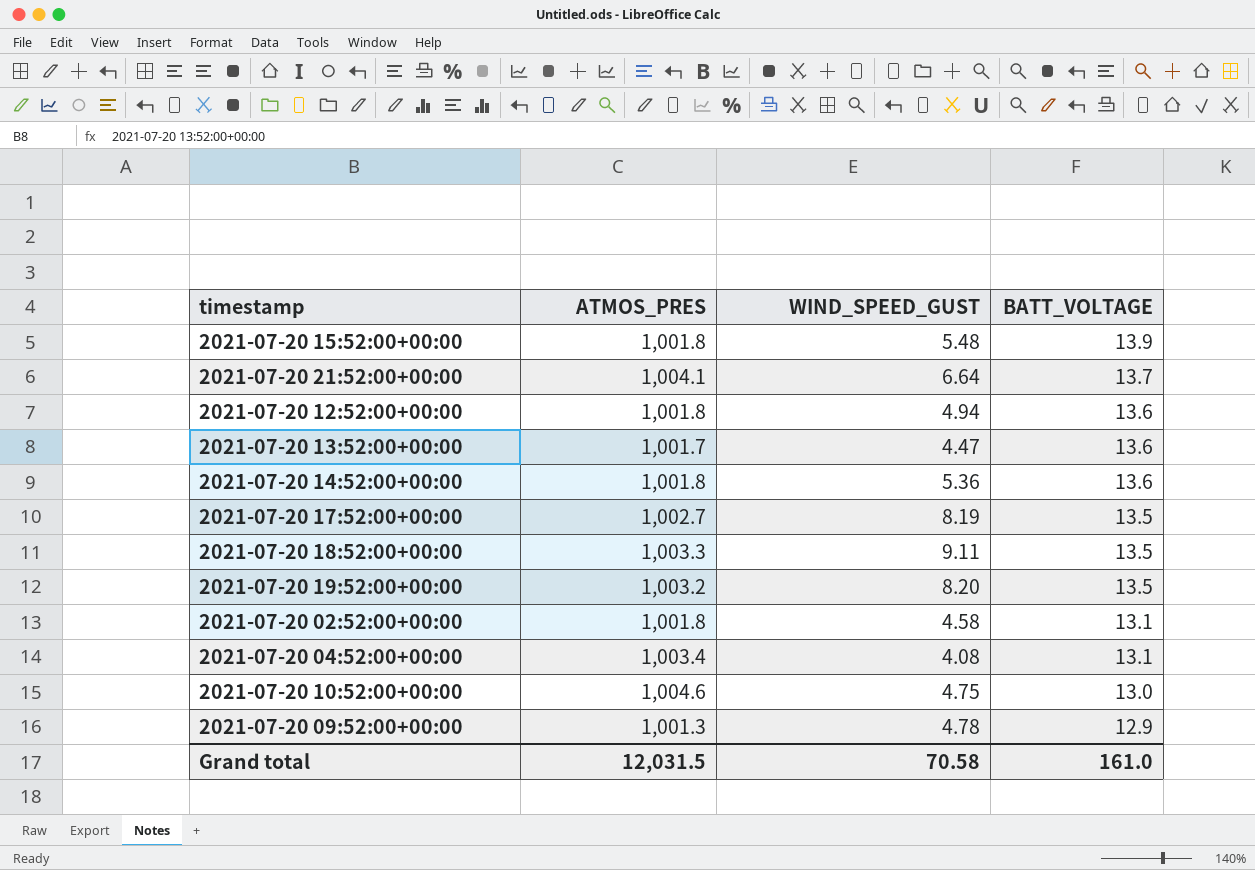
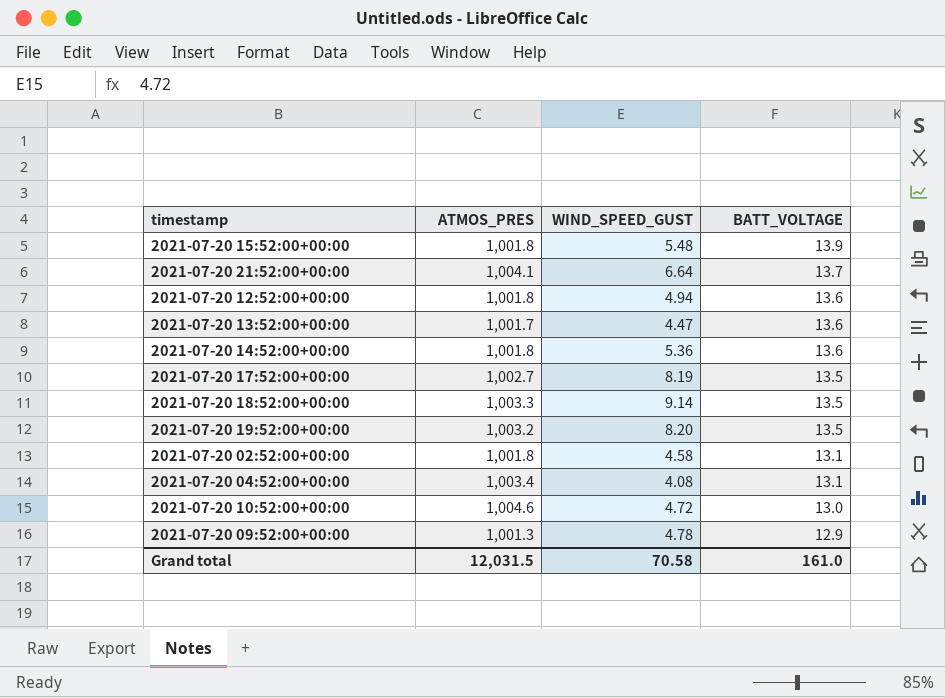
2021-07-20 18:52:00+00:00 | WIND_SPEED_GUST: 9.11 -> 9.14
2021-07-20 10:52:00+00:00 | WIND_SPEED_GUST: 4.75 -> 4.72

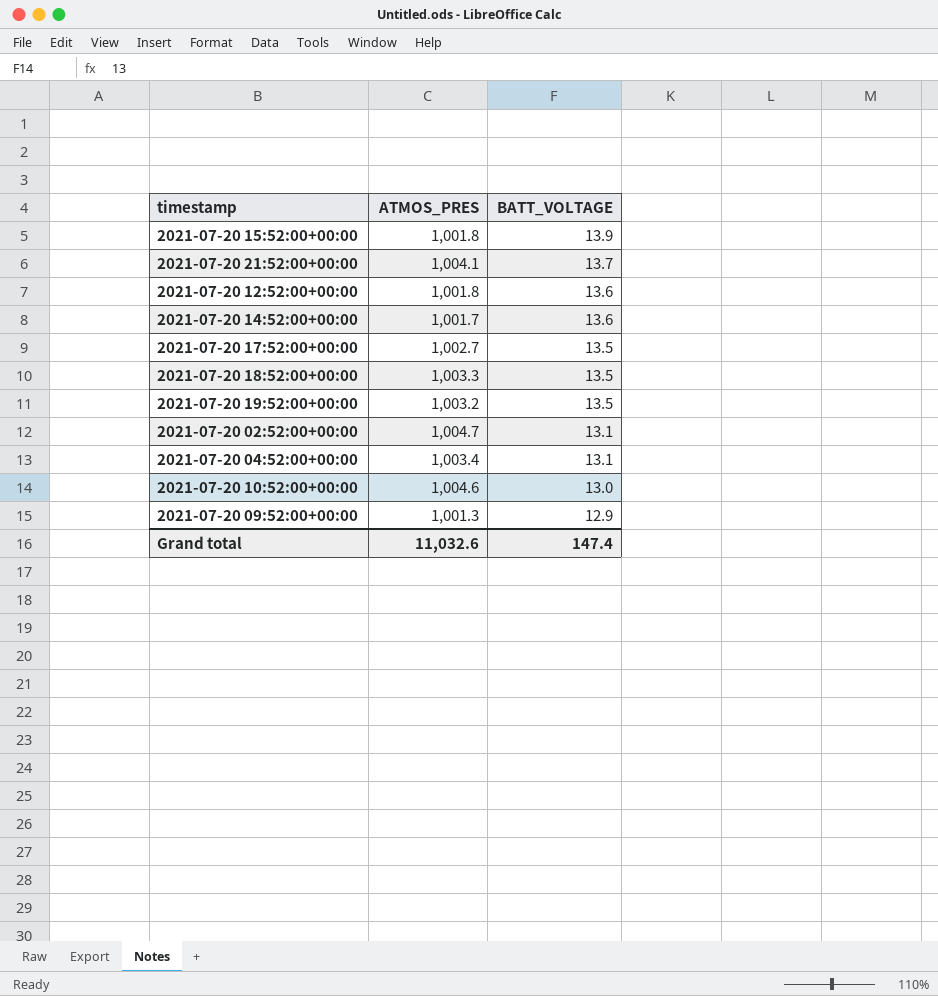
column WIND_SPEED_GUST | position: 3 -> none
row 2021-07-20 13:52:00+00:00: 1,001.7 | 4.47 | 13.6 -> none
2021-07-20 14:52:00+00:00 | ATMOS_PRES: 1,001.8 -> 1,001.7
2021-07-20 02:52:00+00:00 | ATMOS_PRES: 1,001.8 -> 1,004.7
Grand total | ATMOS_PRES: 12,031.5 -> 11,032.6
Grand total | BATT_VOLTAGE: 161.0 -> 147.4

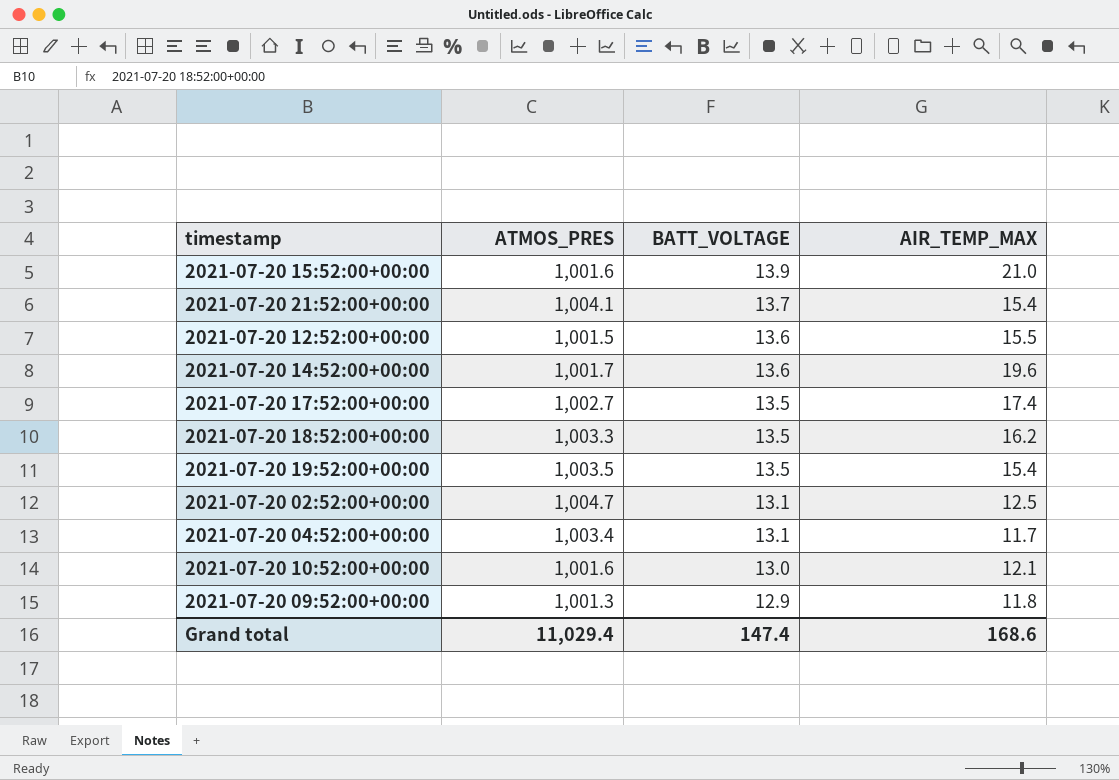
column AIR_TEMP_MAX | position: none -> 4
2021-07-20 15:52:00+00:00 | ATMOS_PRES: 1,001.8 -> 1,001.6
2021-07-20 12:52:00+00:00 | ATMOS_PRES: 1,001.8 -> 1,001.5
2021-07-20 19:52:00+00:00 | ATMOS_PRES: 1,003.2 -> 1,003.5
2021-07-20 10:52:00+00:00 | ATMOS_PRES: 1,004.6 -> 1,001.6
Grand total | ATMOS_PRES: 11,032.6 -> 11,029.4

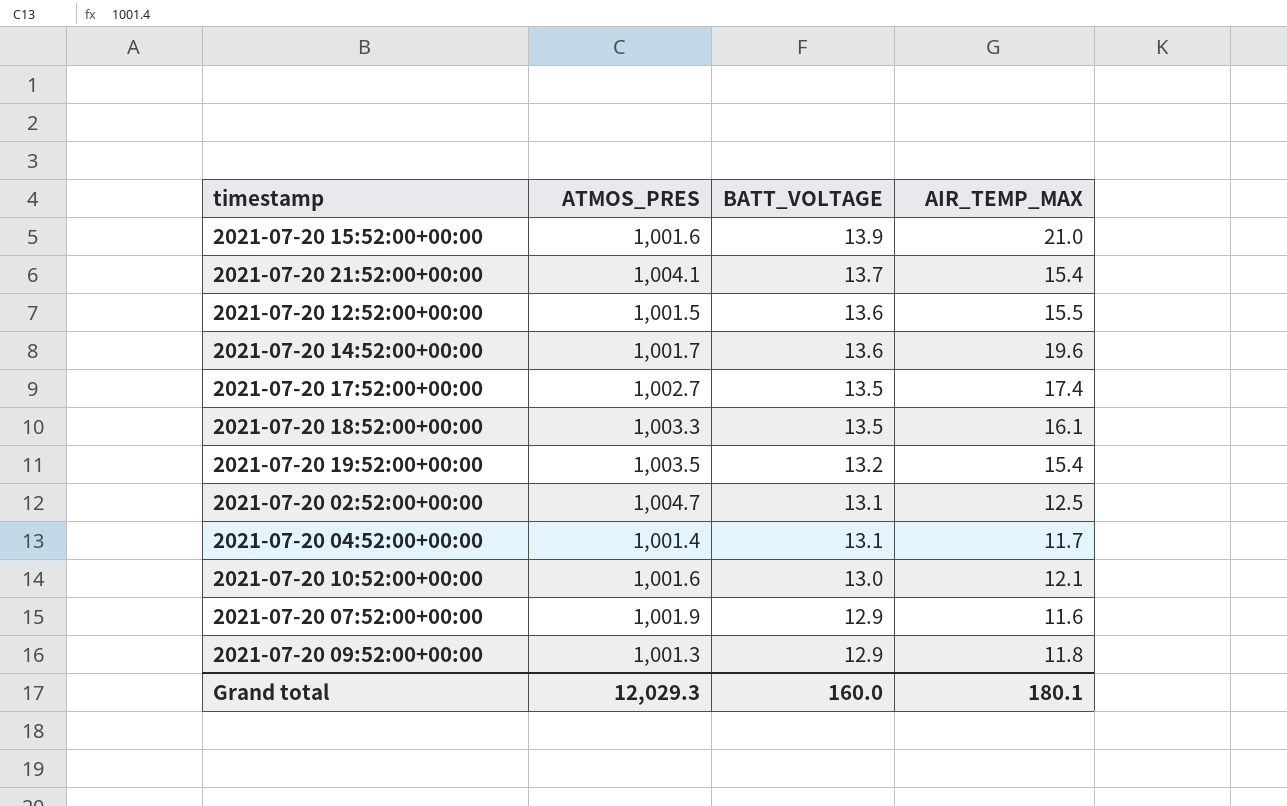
2021-07-20 18:52:00+00:00 | AIR_TEMP_MAX: 16.2 -> 16.1
2021-07-20 19:52:00+00:00 | BATT_VOLTAGE: 13.5 -> 13.2
2021-07-20 04:52:00+00:00 | ATMOS_PRES: 1,003.4 -> 1,001.4
row 2021-07-20 07:52:00+00:00: none -> 1,001.9 | 12.9 | 11.6
Grand total | ATMOS_PRES: 11,029.4 -> 12,029.3
Grand total | BATT_VOLTAGE: 147.4 -> 160.0
Grand total | AIR_TEMP_MAX: 168.6 -> 180.1

